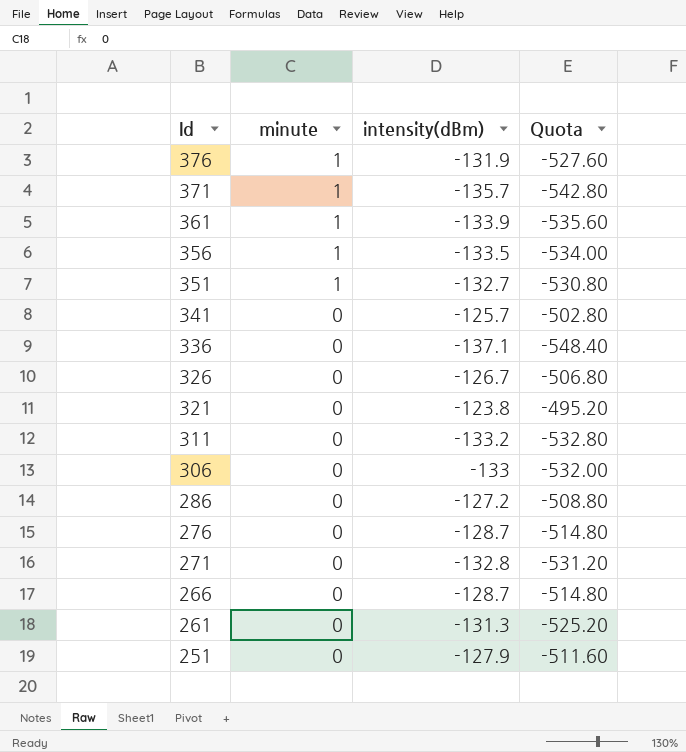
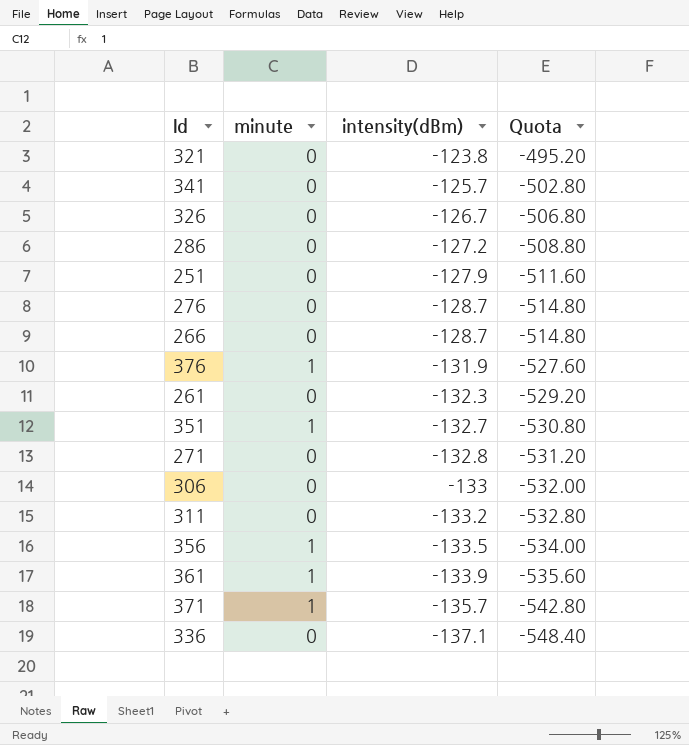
row order: Id descending -> intensity(dBm) descending
261 | intensity(dBm): -131.3 -> -132.3
261 | Quota: -525.20 -> -529.20

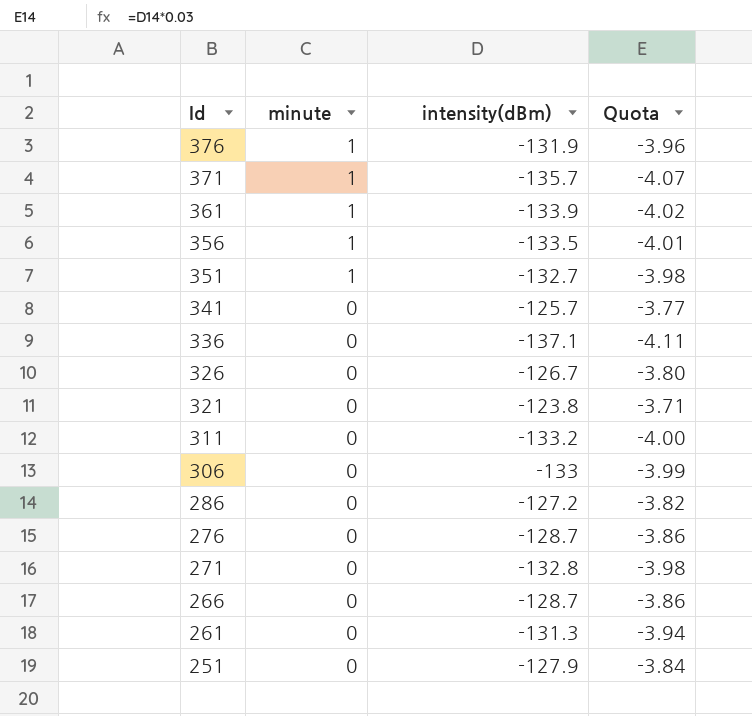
row order: intensity(dBm) descending -> Id descending
column Quota | formula: [intensity(dBm)] * 4 -> [intensity(dBm)] * 0.03
261 | intensity(dBm): -132.3 -> -131.3

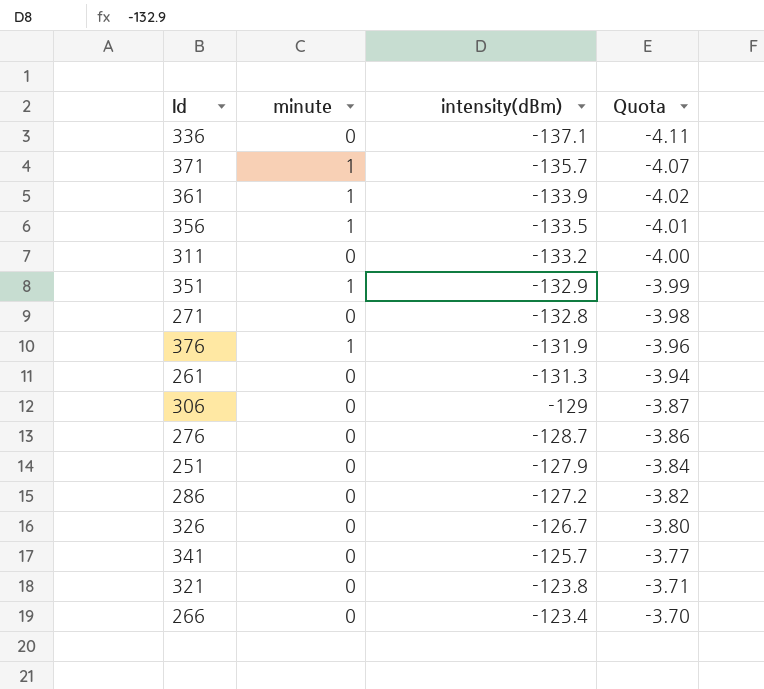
row order: Id descending -> intensity(dBm) ascending
351 | intensity(dBm): -132.7 -> -132.9
351 | Quota: -3.98 -> -3.99
306 | intensity(dBm): -133 -> -129
306 | Quota: -3.99 -> -3.87
266 | intensity(dBm): -128.7 -> -123.4
266 | Quota: -3.86 -> -3.70

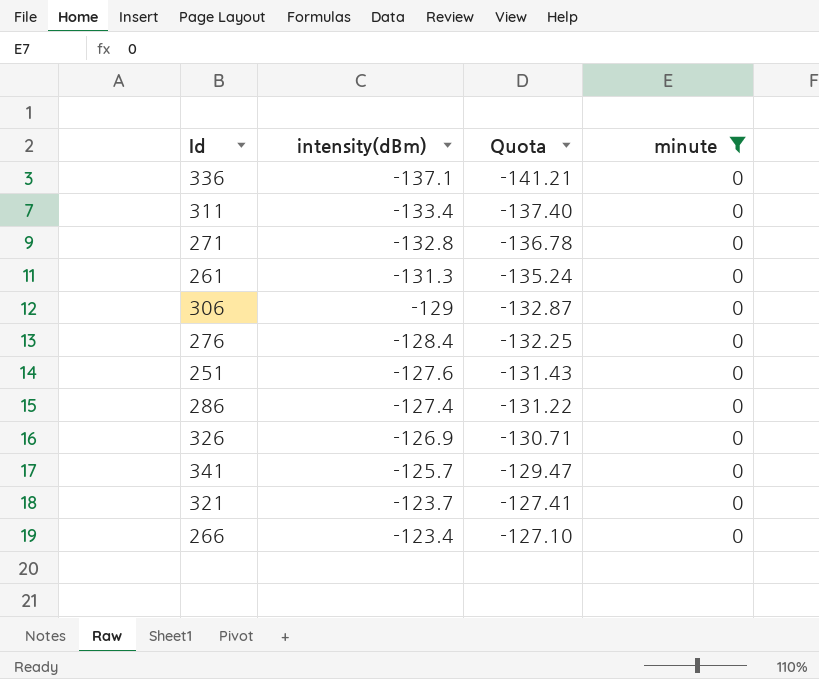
filter: none -> minute = 0
column Quota | formula: [intensity(dBm)] * 0.03 -> [intensity(dBm)] * 1.03
column minute | position: 2 -> 4
311 | intensity(dBm): -133.2 -> -133.4
276 | intensity(dBm): -128.7 -> -128.4
251 | intensity(dBm): -127.9 -> -127.6
286 | intensity(dBm): -127.2 -> -127.4
326 | intensity(dBm): -126.7 -> -126.9
321 | intensity(dBm): -123.8 -> -123.7

